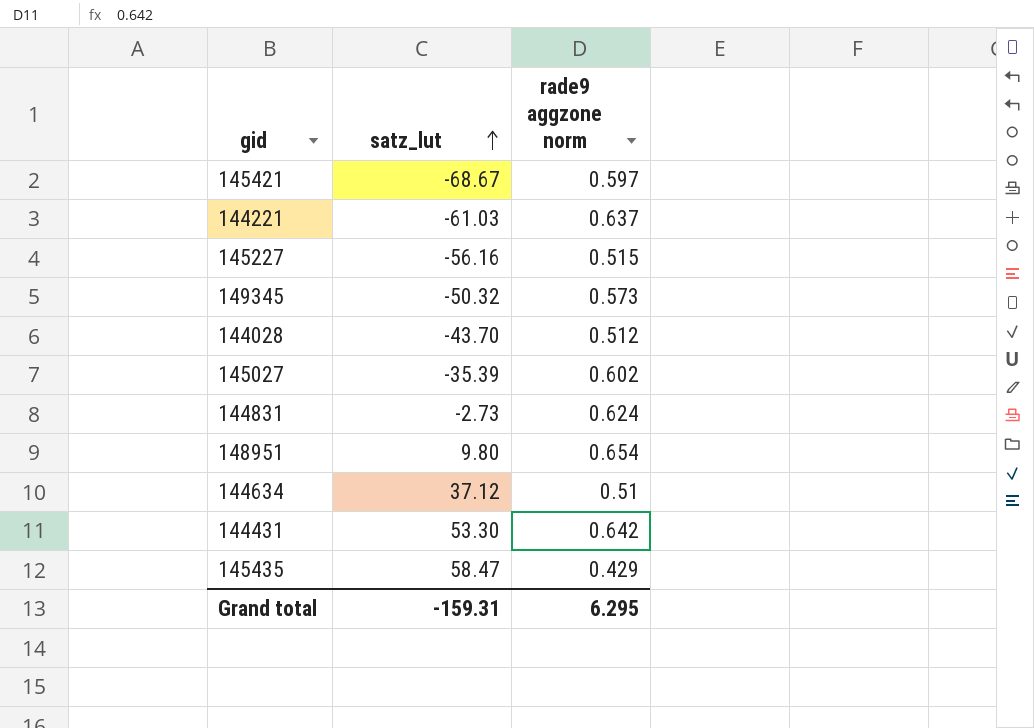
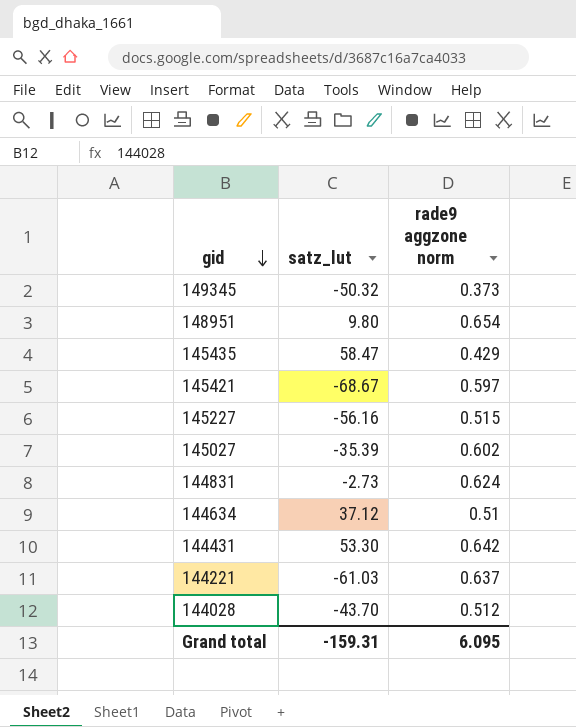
row order: satz_lut ascending -> gid descending
149345 | rade9 aggzone norm: 0.573 -> 0.373
Grand total | rade9 aggzone norm: 6.295 -> 6.095

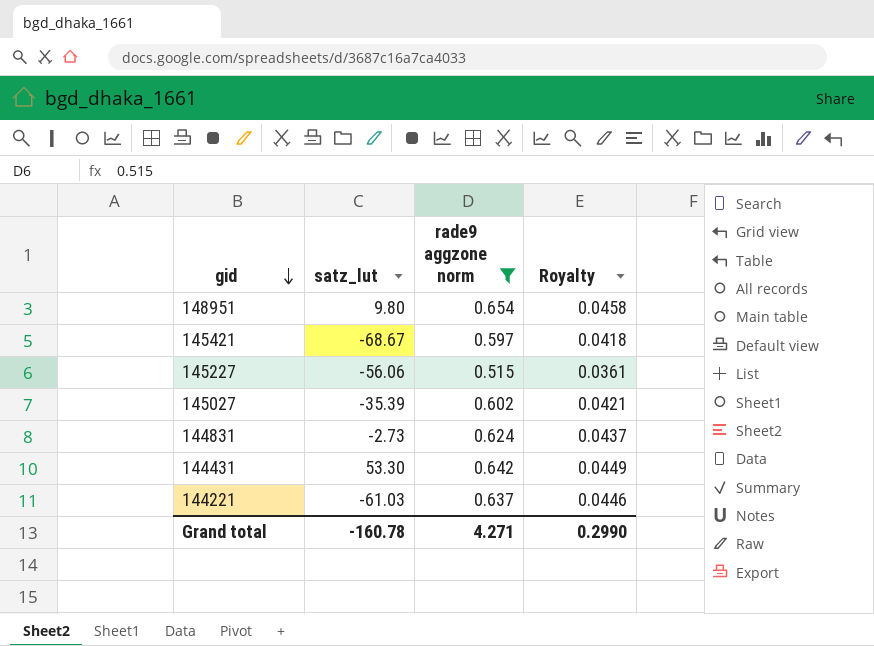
filter: none -> rade9 aggzone norm >= 0.515
column Royalty | formula: none -> [rade9 aggzone norm] * 0.07
145227 | satz_lut: -56.16 -> -56.06
Grand total | satz_lut: -159.31 -> -160.78
Grand total | rade9 aggzone norm: 6.095 -> 4.271

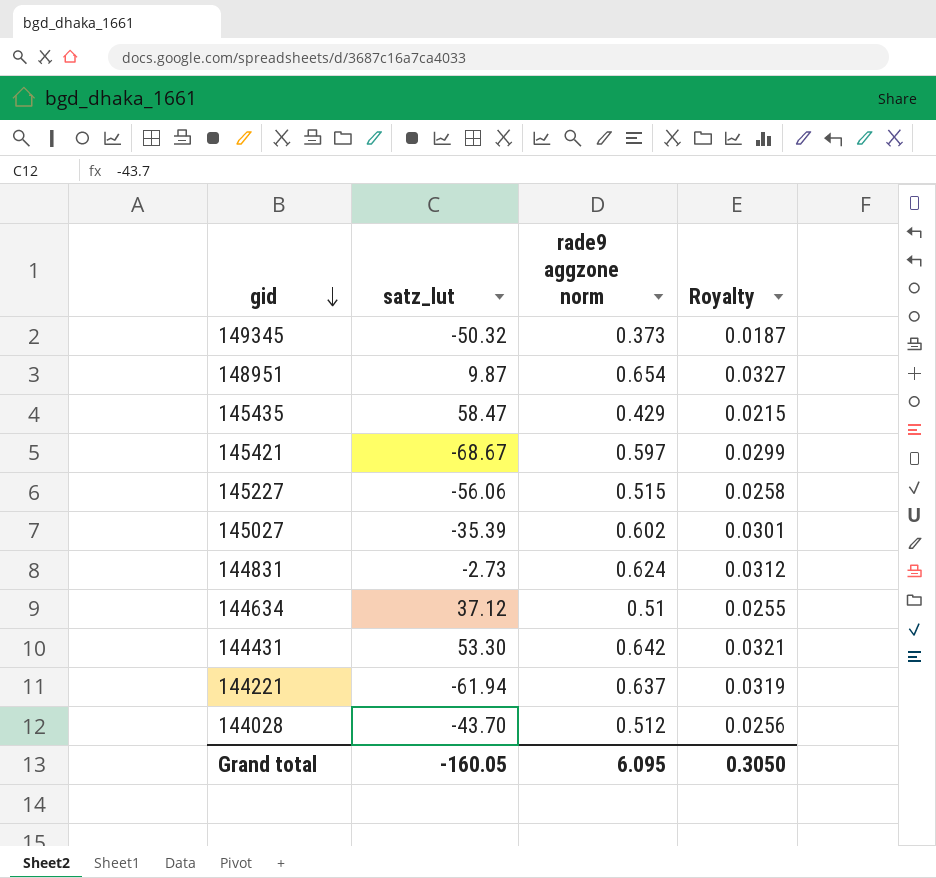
filter: rade9 aggzone norm >= 0.515 -> none
column Royalty | formula: [rade9 aggzone norm] * 0.07 -> [rade9 aggzone norm] * 0.05
148951 | satz_lut: 9.80 -> 9.87
144221 | satz_lut: -61.03 -> -61.94
Grand total | satz_lut: -160.78 -> -160.05
Grand total | rade9 aggzone norm: 4.271 -> 6.095
Grand total | Royalty: 0.2990 -> 0.3050

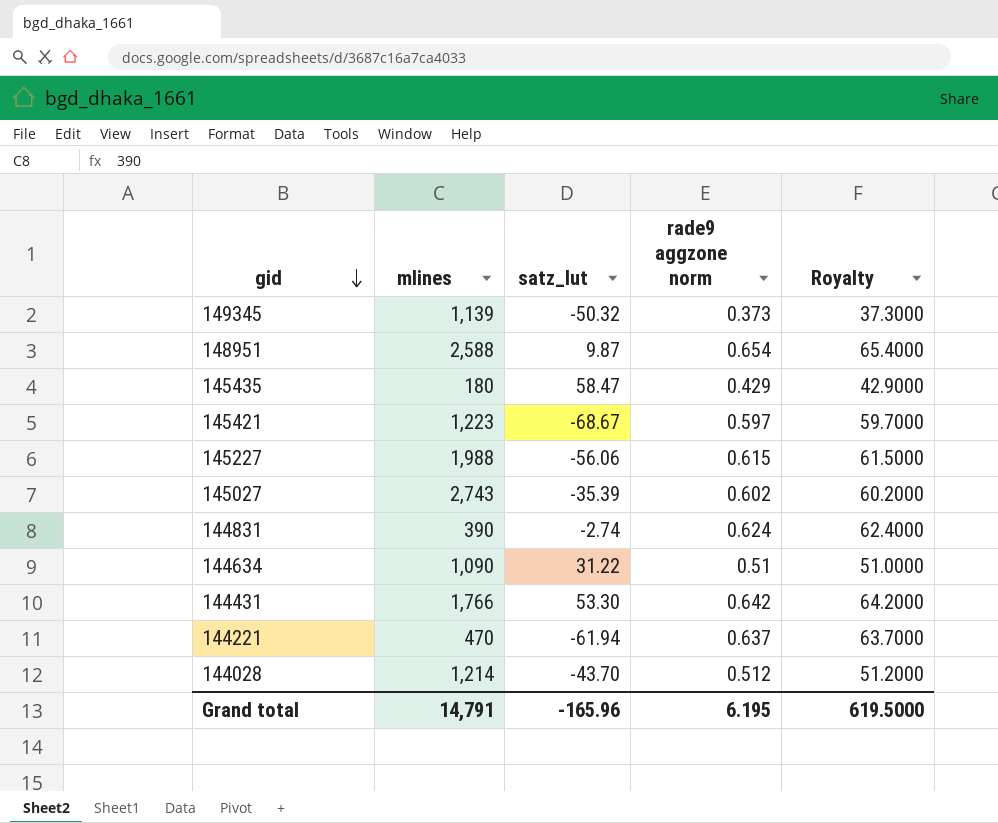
column mlines | position: none -> 2
column Royalty | formula: [rade9 aggzone norm] * 0.05 -> [rade9 aggzone norm] * 100
145227 | rade9 aggzone norm: 0.515 -> 0.615
144831 | satz_lut: -2.73 -> -2.74
144634 | satz_lut: 37.12 -> 31.22
Grand total | satz_lut: -160.05 -> -165.96
Grand total | rade9 aggzone norm: 6.095 -> 6.195
Grand total | Royalty: 0.3050 -> 619.5000

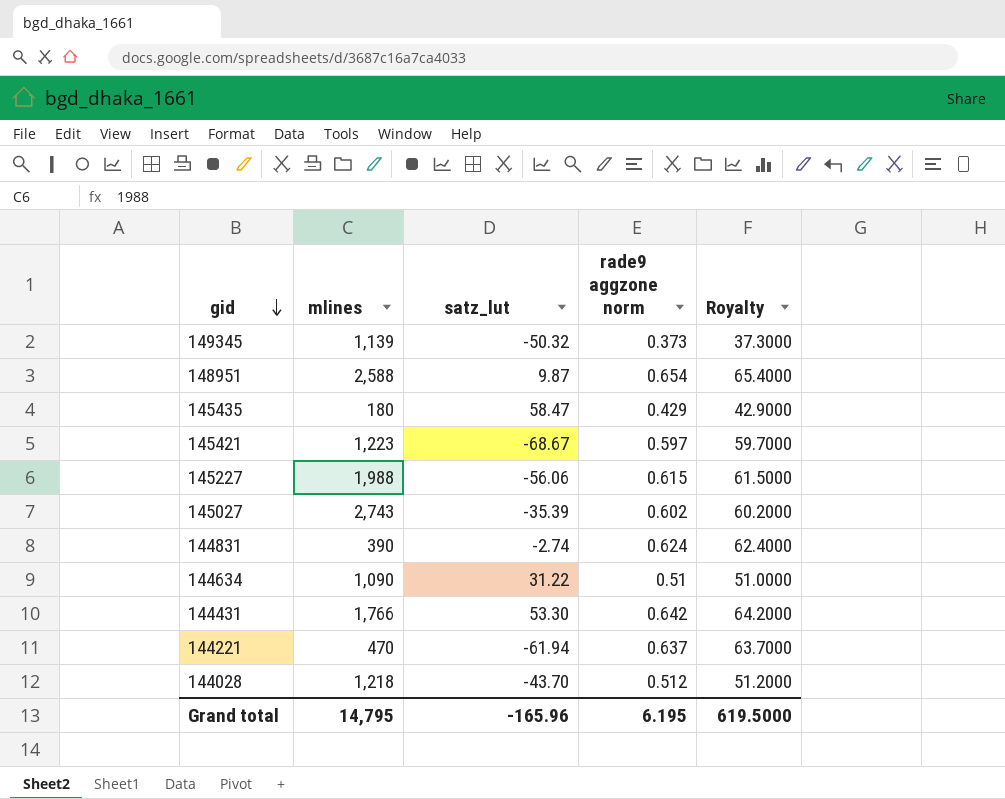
144028 | mlines: 1,214 -> 1,218
Grand total | mlines: 14,791 -> 14,795

